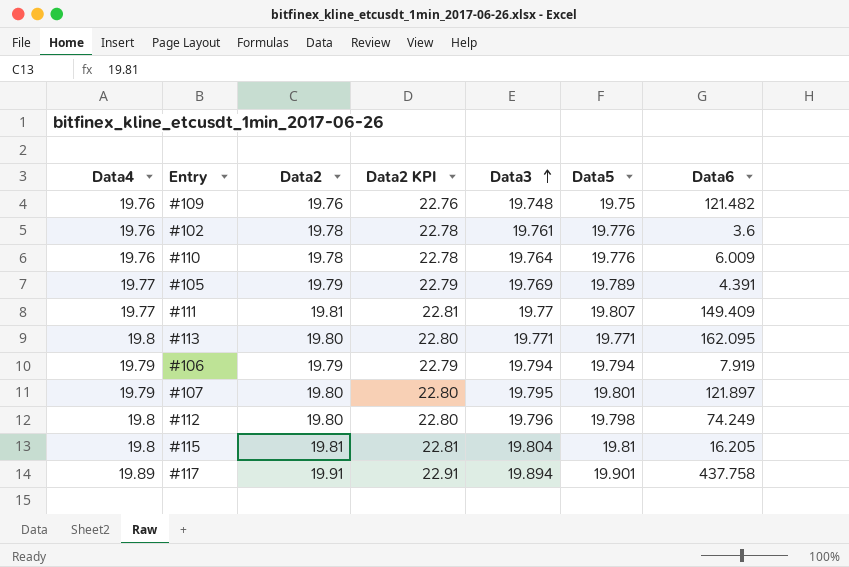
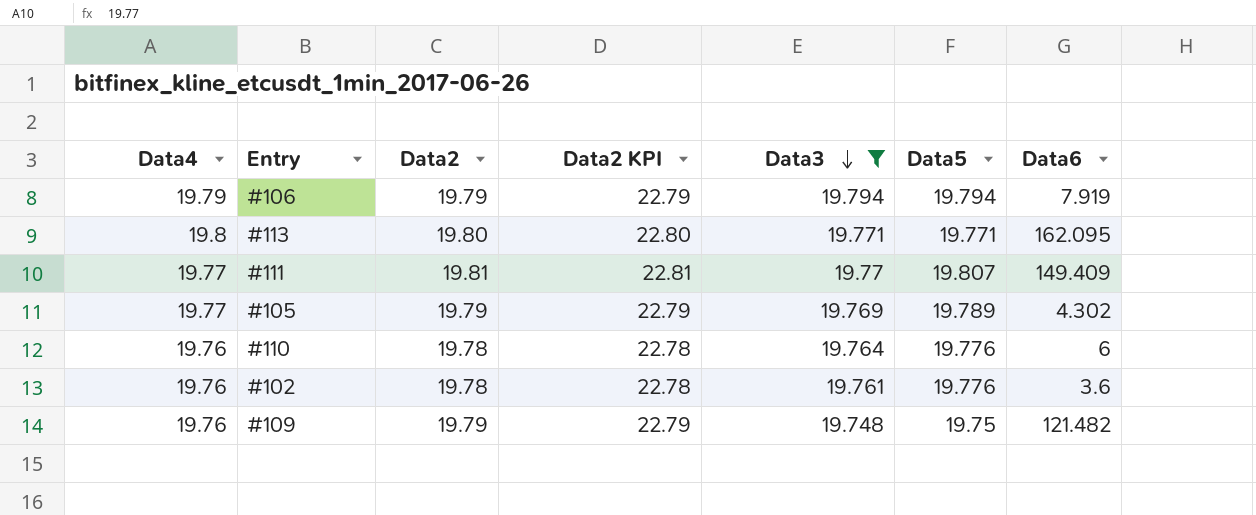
filter: none -> Data3 <= 19.794
row order: Data3 ascending -> Data3 descending
#105 | Data6: 4.391 -> 4.302
#110 | Data6: 6.009 -> 6
#109 | Data2: 19.76 -> 19.79
#109 | Data2 KPI: 22.76 -> 22.79

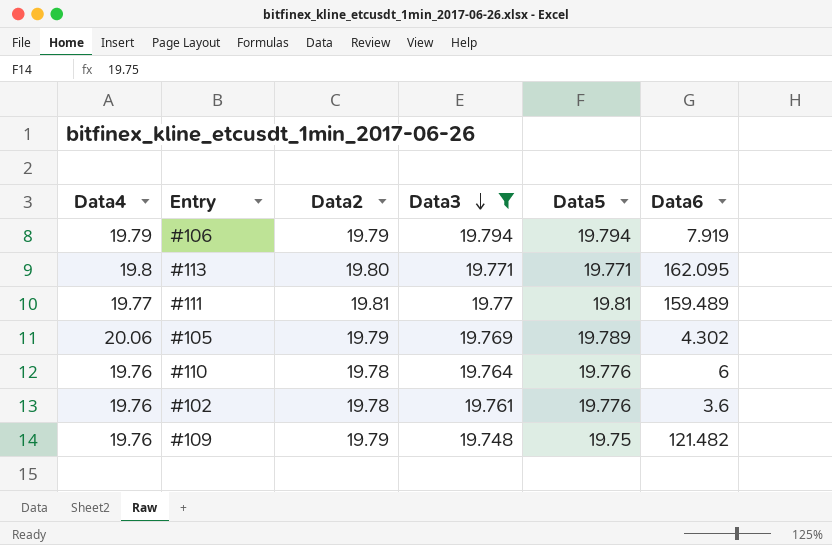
column Data2 KPI | formula: [Data2] + 3 -> none
#111 | Data5: 19.807 -> 19.81
#111 | Data6: 149.409 -> 159.489
#105 | Data4: 19.77 -> 20.06

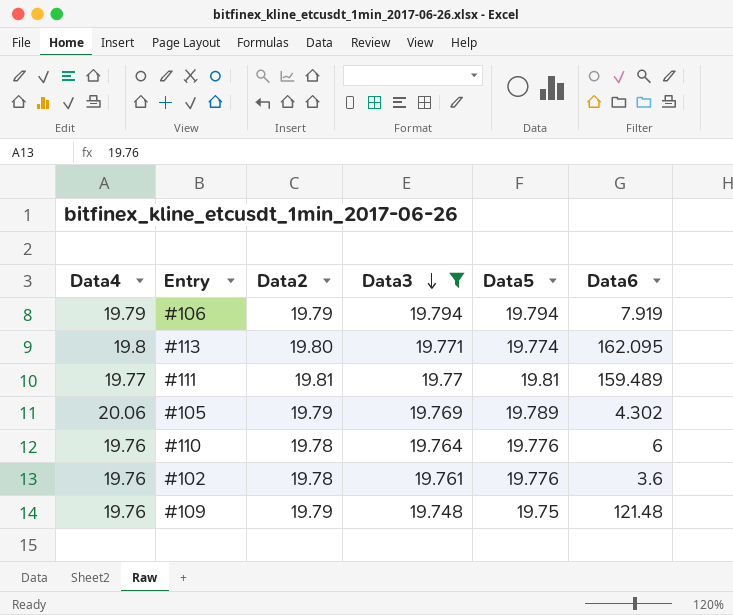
#113 | Data5: 19.771 -> 19.774
#109 | Data6: 121.482 -> 121.48

